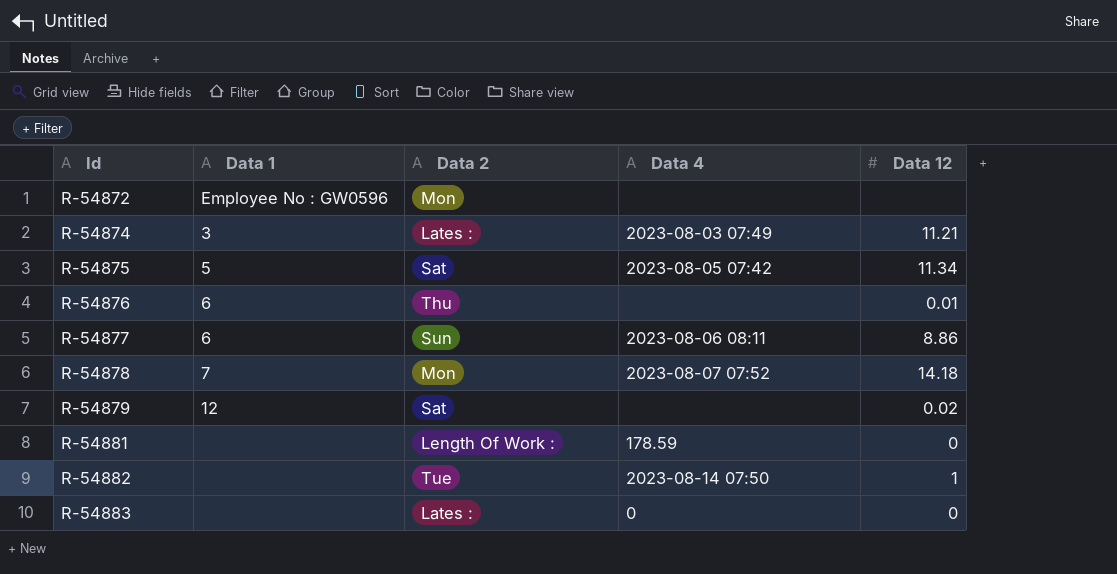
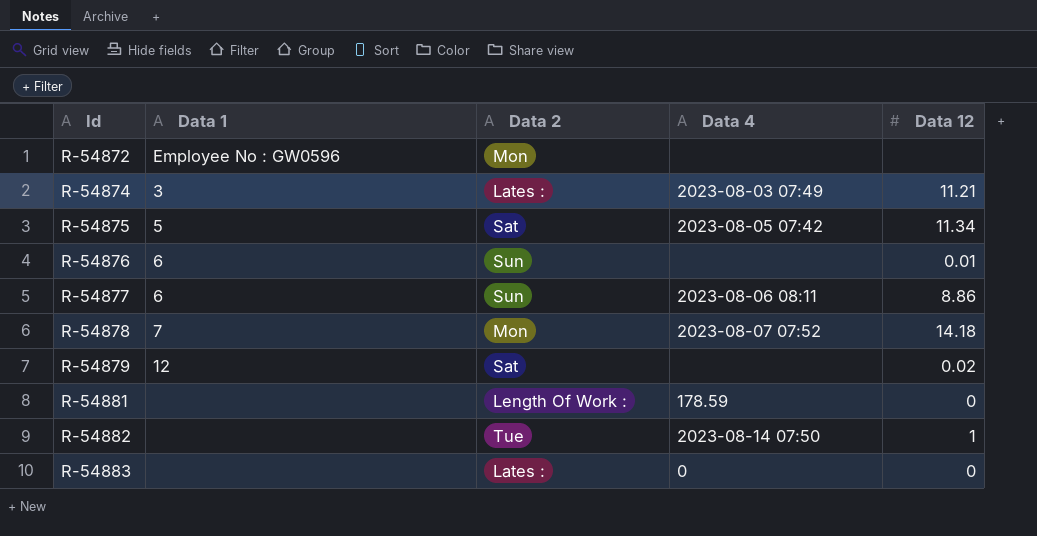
R-54876 | Data 2: Thu -> Sun

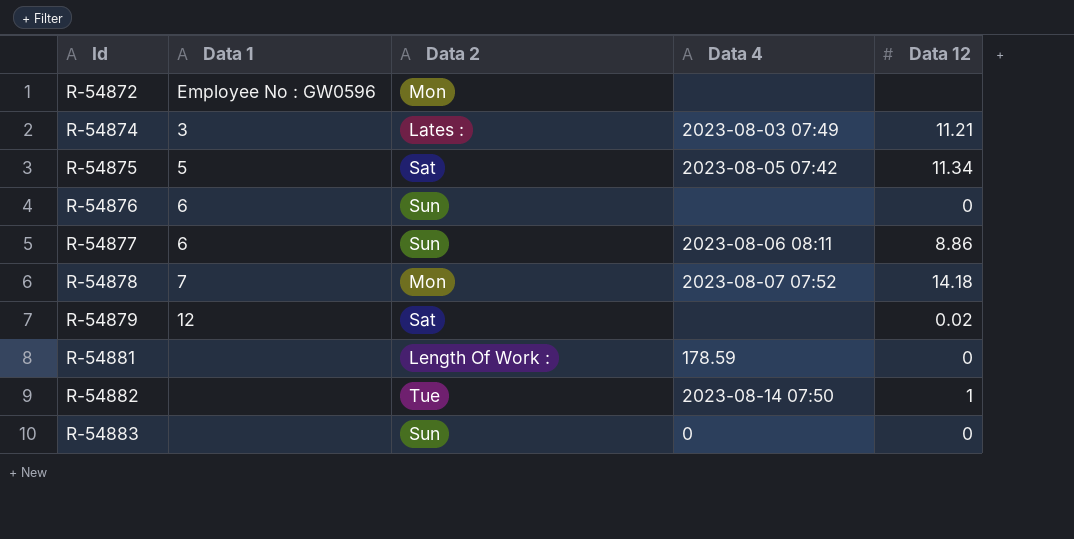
R-54876 | Data 12: 0.01 -> 0
R-54883 | Data 2: Lates : -> Sun

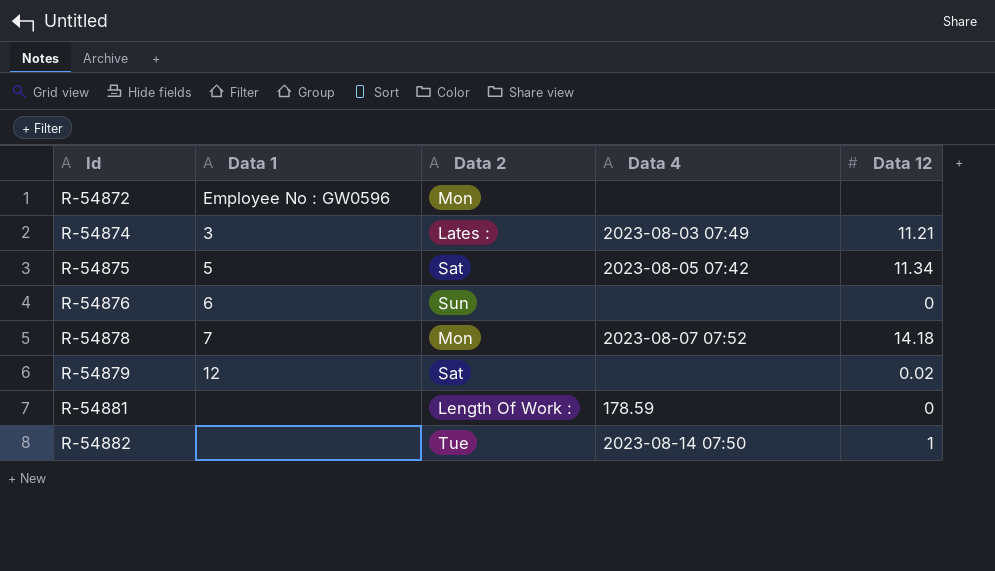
row R-54877: 6 | Sun | 2023-08-06 08:11 | 8.86 -> none
row R-54883: none | Sun | 0 | 0 -> none

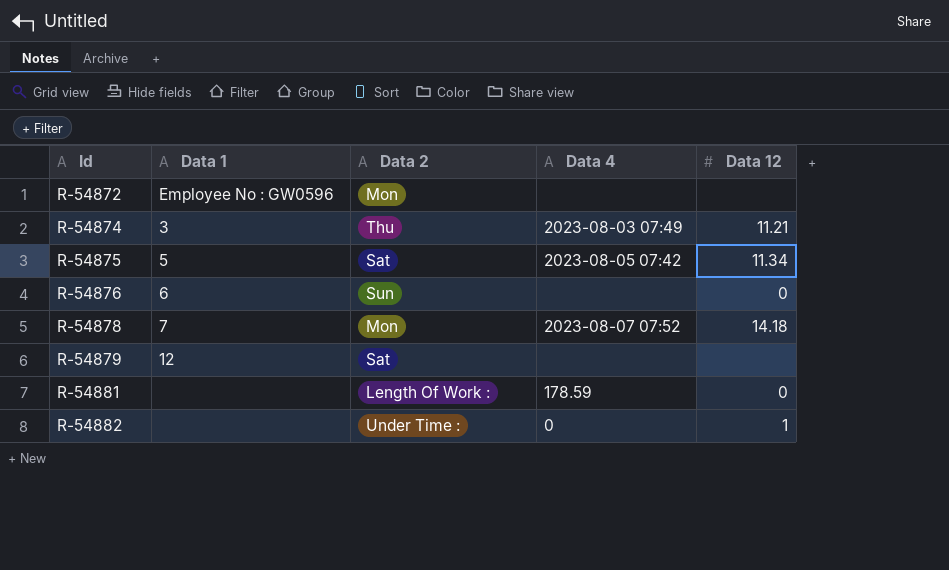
R-54874 | Data 2: Lates : -> Thu
R-54879 | Data 12: 0.02 -> none
R-54882 | Data 2: Tue -> Under Time :
R-54882 | Data 4: 2023-08-14 07:50 -> 0

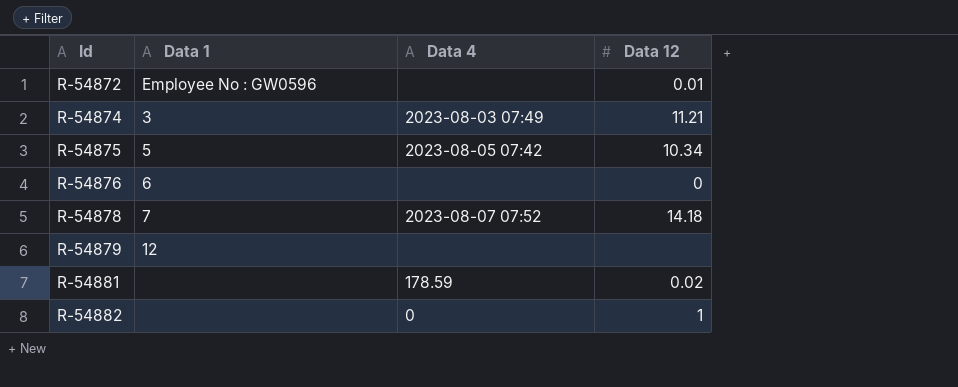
column Data 2 | position: 3 -> none
R-54872 | Data 12: none -> 0.01
R-54875 | Data 12: 11.34 -> 10.34
R-54881 | Data 12: 0 -> 0.02

